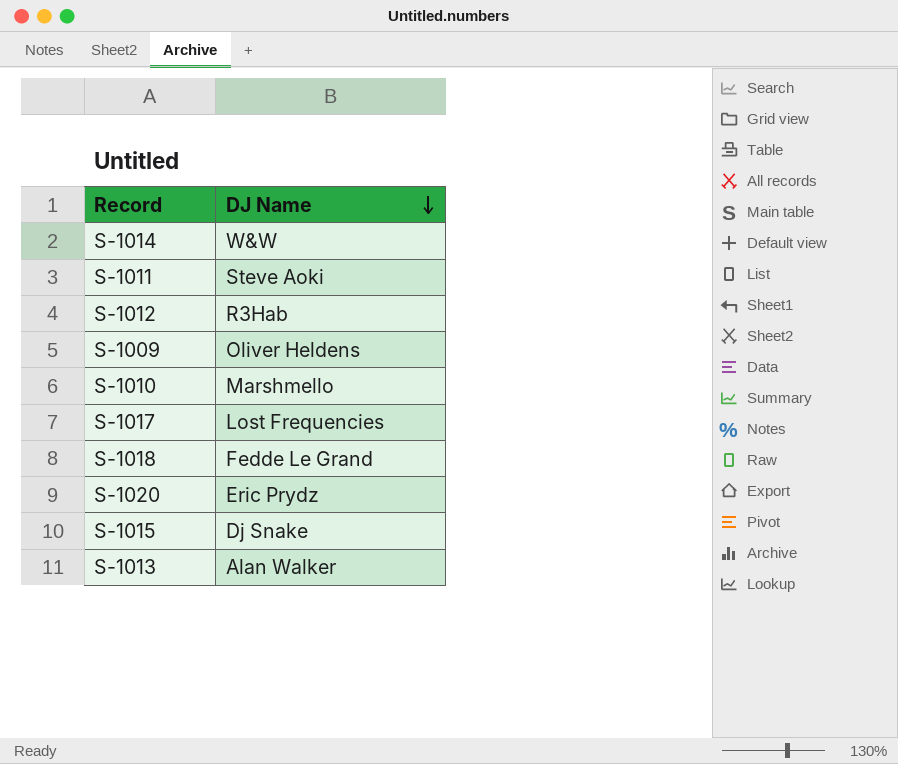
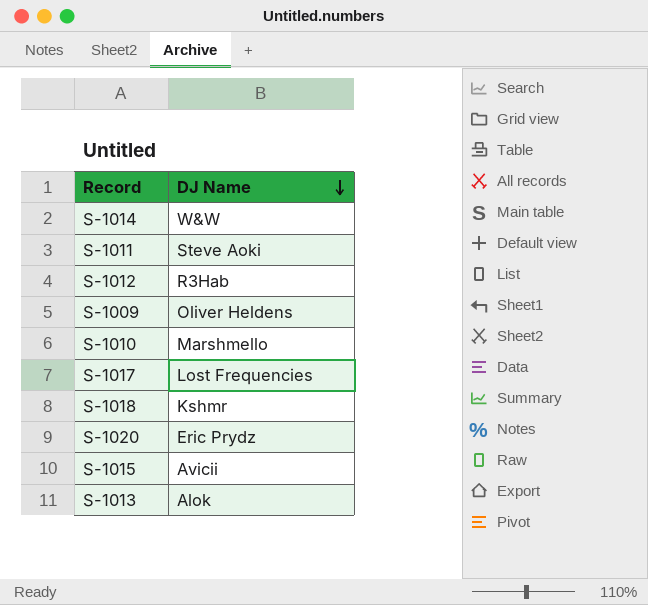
S-1018 | DJ Name: Fedde Le Grand -> Kshmr
S-1015 | DJ Name: Dj Snake -> Avicii
S-1013 | DJ Name: Alan Walker -> Alok

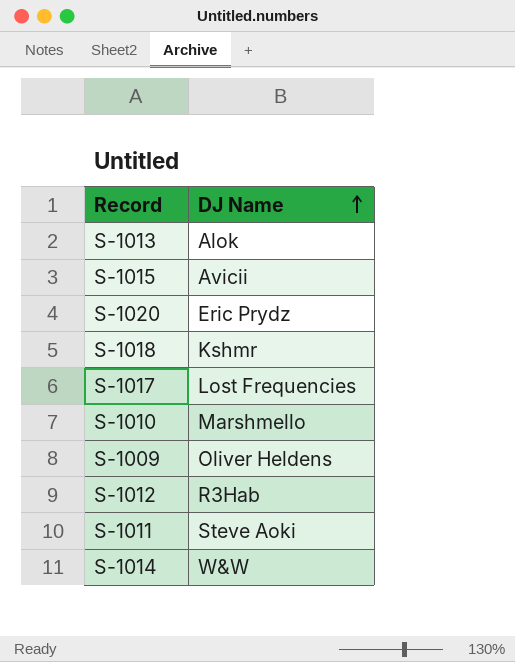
row order: DJ Name descending -> DJ Name ascending

